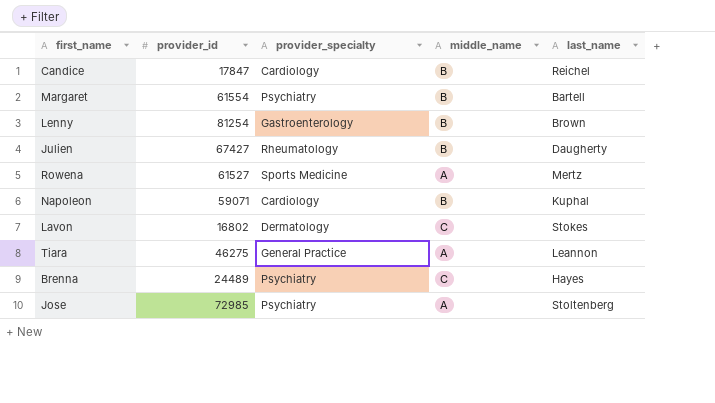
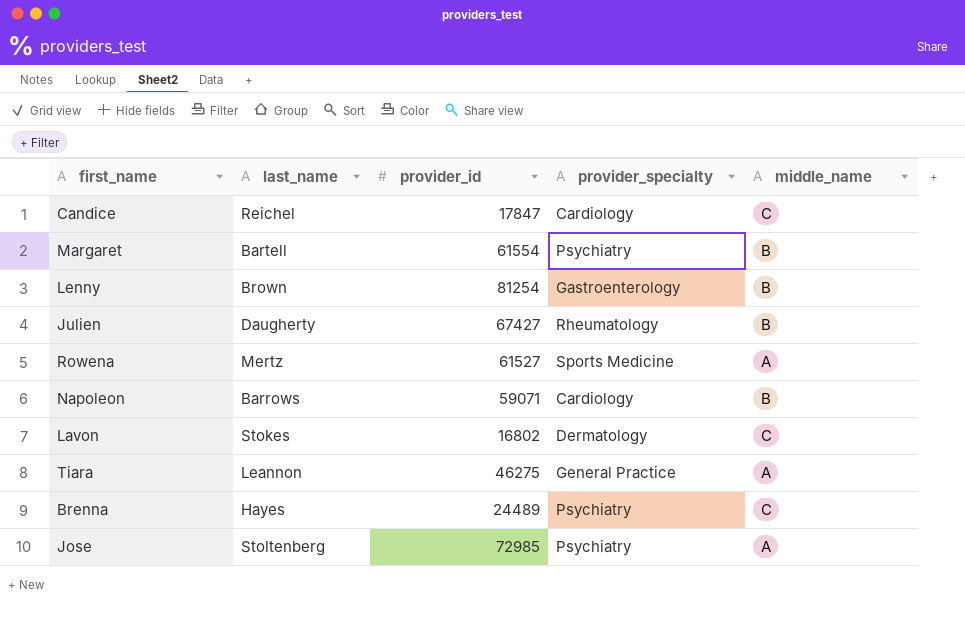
column last_name | position: 5 -> 2
Candice | middle_name: B -> C
Napoleon | last_name: Kuphal -> Barrows

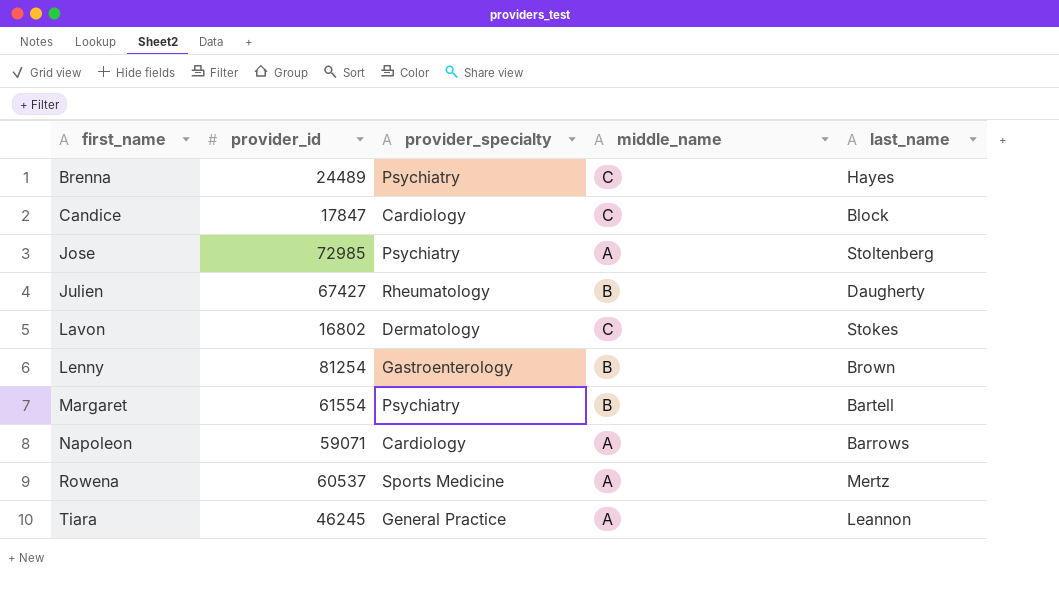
row order: none -> first_name ascending
column last_name | position: 2 -> 5
Candice | last_name: Reichel -> Block
Napoleon | middle_name: B -> A
Rowena | provider_id: 61527 -> 60537
Tiara | provider_id: 46275 -> 46245

